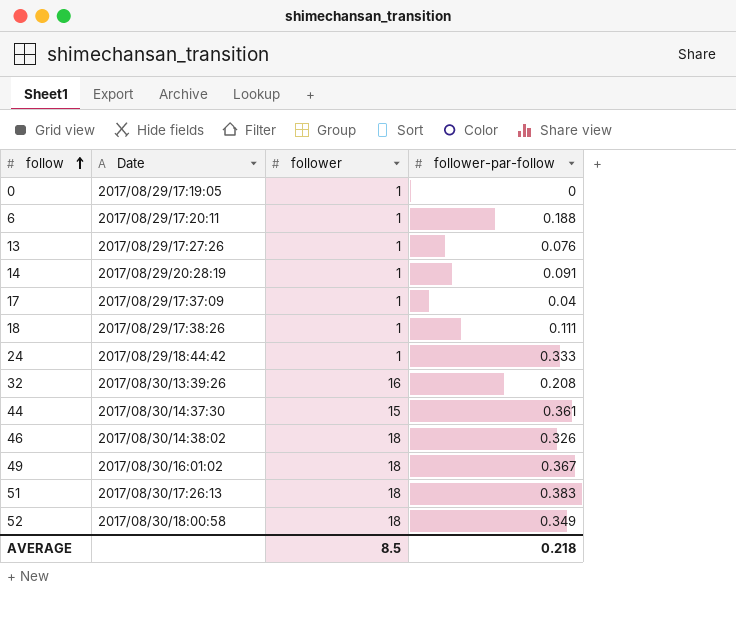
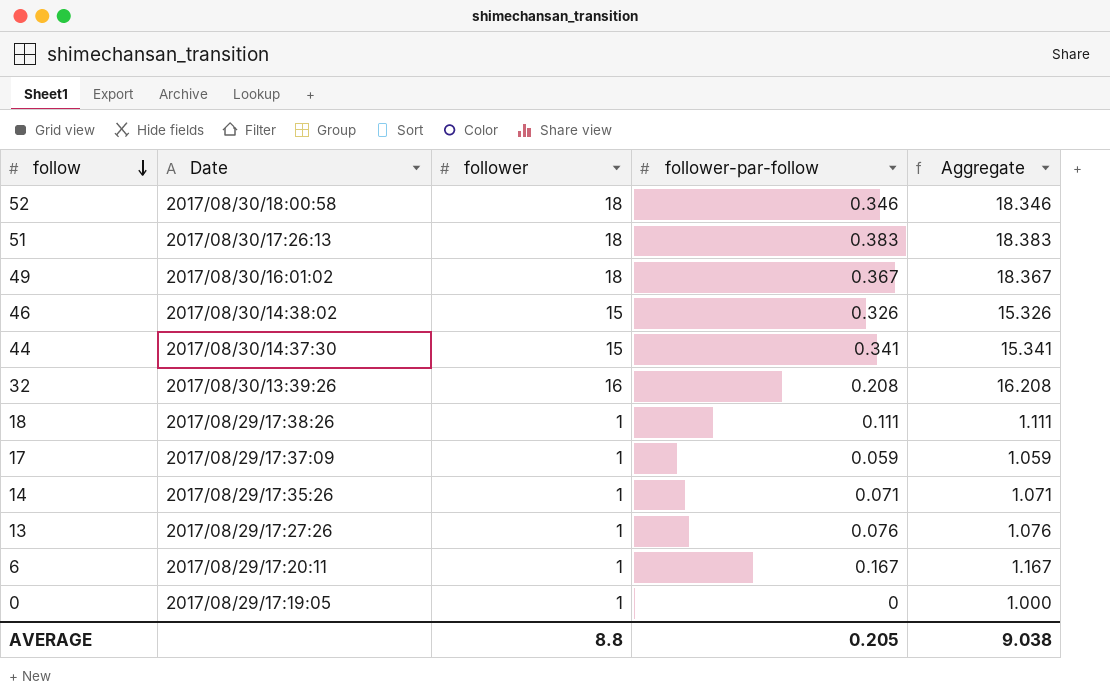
row order: follow ascending -> follow descending
column Aggregate | formula: none -> [follower] + [follower-par-follow]
row 24: 2017/08/29/18:44:42 | 1 | 0.333 -> none
52 | follower-par-follow: 0.349 -> 0.346
46 | follower: 18 -> 15
44 | follower-par-follow: 0.361 -> 0.341
17 | follower-par-follow: 0.04 -> 0.059
14 | Date: 2017/08/29/20:28:19 -> 2017/08/29/17:35:26
14 | follower-par-follow: 0.091 -> 0.071
6 | follower-par-follow: 0.188 -> 0.167
AVERAGE | follower: 8.5 -> 8.8
AVERAGE | follower-par-follow: 0.218 -> 0.205

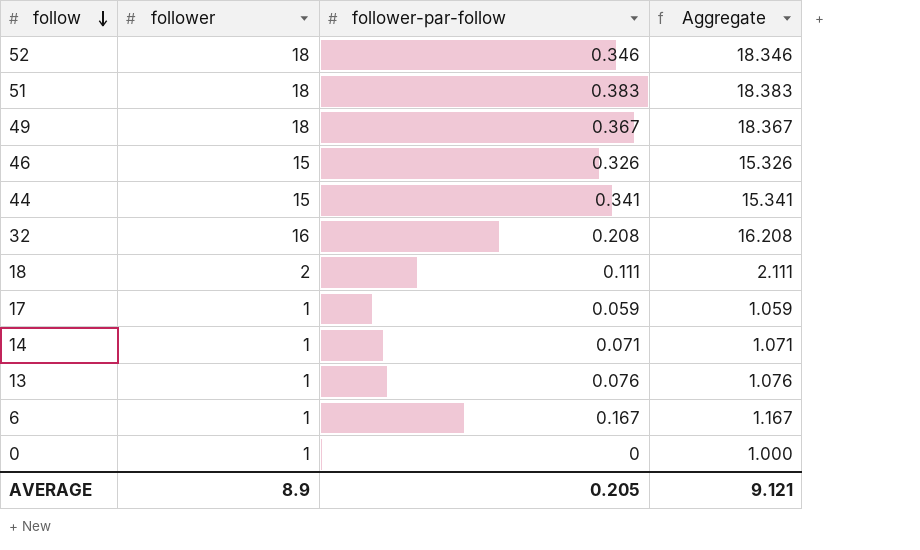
column Date | position: 2 -> none
18 | follower: 1 -> 2
18 | Aggregate: 1.111 -> 2.111
AVERAGE | follower: 8.8 -> 8.9
AVERAGE | Aggregate: 9.038 -> 9.121

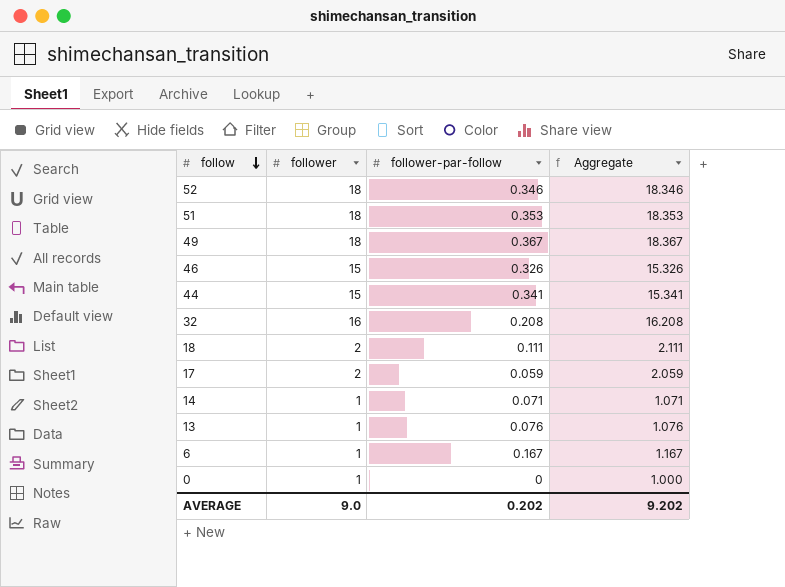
51 | follower-par-follow: 0.383 -> 0.353
51 | Aggregate: 18.383 -> 18.353
17 | follower: 1 -> 2
17 | Aggregate: 1.059 -> 2.059
AVERAGE | follower: 8.9 -> 9.0
AVERAGE | follower-par-follow: 0.205 -> 0.202
AVERAGE | Aggregate: 9.121 -> 9.202

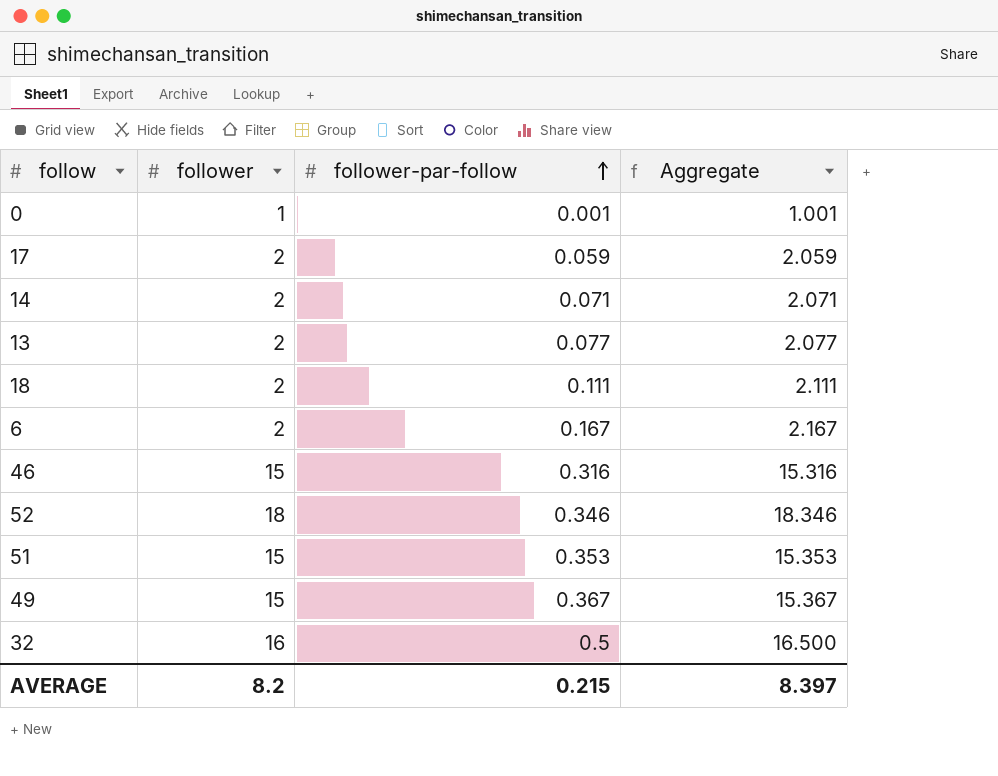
row order: follow descending -> follower-par-follow ascending
row 44: 15 | 0.341 | 15.341 -> none
0 | follower-par-follow: 0 -> 0.001
0 | Aggregate: 1.000 -> 1.001
14 | follower: 1 -> 2
14 | Aggregate: 1.071 -> 2.071
13 | follower: 1 -> 2
13 | follower-par-follow: 0.076 -> 0.077
13 | Aggregate: 1.076 -> 2.077
6 | follower: 1 -> 2
6 | Aggregate: 1.167 -> 2.167
46 | follower-par-follow: 0.326 -> 0.316
46 | Aggregate: 15.326 -> 15.316
51 | follower: 18 -> 15
51 | Aggregate: 18.353 -> 15.353
49 | follower: 18 -> 15
49 | Aggregate: 18.367 -> 15.367
32 | follower-par-follow: 0.208 -> 0.5
32 | Aggregate: 16.208 -> 16.500
AVERAGE | follower: 9.0 -> 8.2
AVERAGE | follower-par-follow: 0.202 -> 0.215
AVERAGE | Aggregate: 9.202 -> 8.397

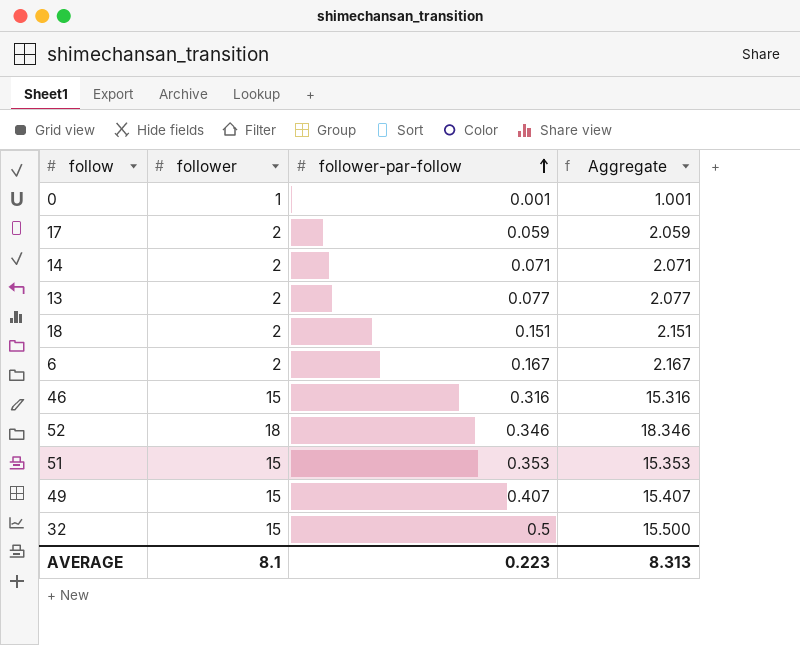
18 | follower-par-follow: 0.111 -> 0.151
18 | Aggregate: 2.111 -> 2.151
49 | follower-par-follow: 0.367 -> 0.407
49 | Aggregate: 15.367 -> 15.407
32 | follower: 16 -> 15
32 | Aggregate: 16.500 -> 15.500
AVERAGE | follower: 8.2 -> 8.1
AVERAGE | follower-par-follow: 0.215 -> 0.223
AVERAGE | Aggregate: 8.397 -> 8.313

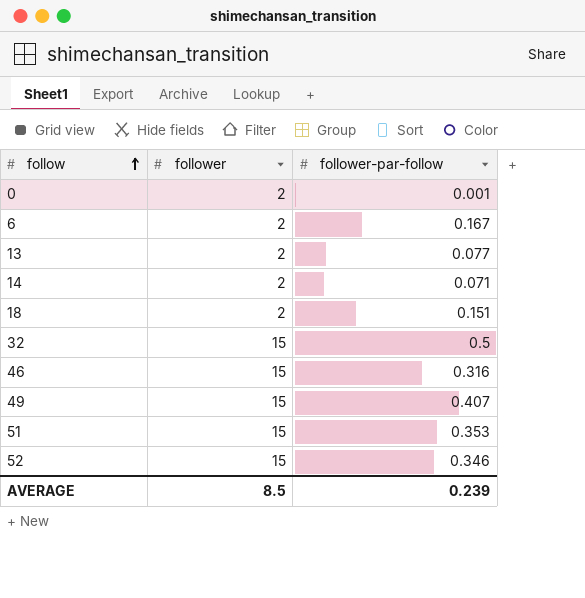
row order: follower-par-follow ascending -> follow ascending
column Aggregate | formula: [follower] + [follower-par-follow] -> none
row 17: 2 | 0.059 | 2.059 -> none
0 | follower: 1 -> 2
52 | follower: 18 -> 15
AVERAGE | follower: 8.1 -> 8.5
AVERAGE | follower-par-follow: 0.223 -> 0.239

